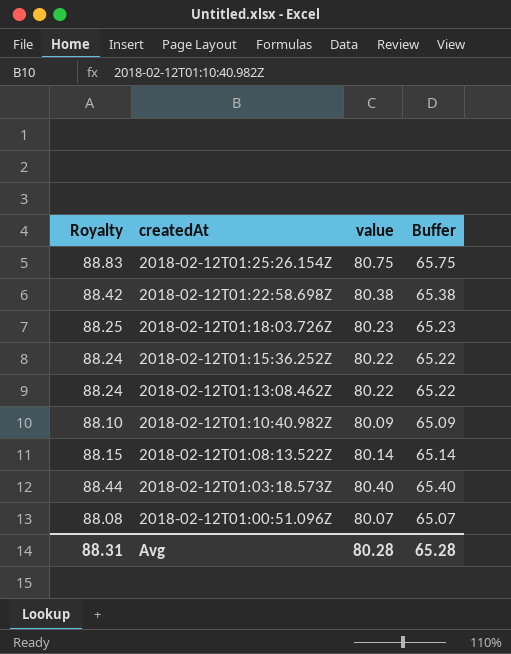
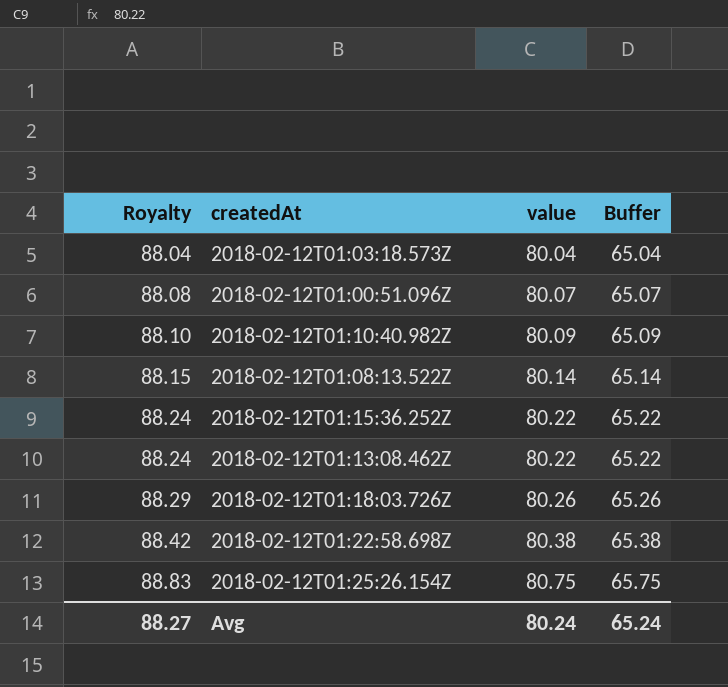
row order: createdAt descending -> Royalty ascending
2018-02-12T01:03:18.573Z | Royalty: 88.44 -> 88.04
2018-02-12T01:03:18.573Z | value: 80.40 -> 80.04
2018-02-12T01:03:18.573Z | Buffer: 65.40 -> 65.04
2018-02-12T01:18:03.726Z | Royalty: 88.25 -> 88.29
2018-02-12T01:18:03.726Z | value: 80.23 -> 80.26
2018-02-12T01:18:03.726Z | Buffer: 65.23 -> 65.26
Avg | Royalty: 88.31 -> 88.27
Avg | value: 80.28 -> 80.24
Avg | Buffer: 65.28 -> 65.24

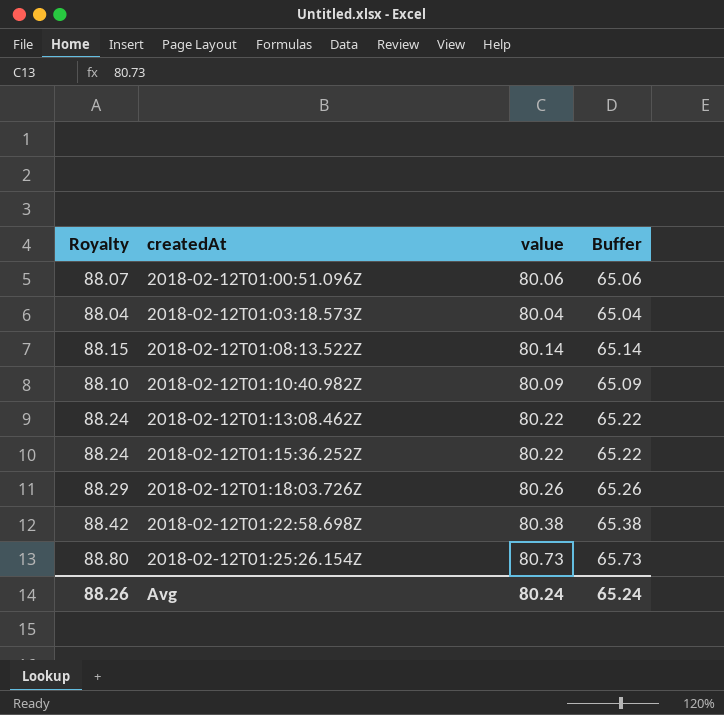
row order: Royalty ascending -> createdAt ascending
2018-02-12T01:00:51.096Z | Royalty: 88.08 -> 88.07
2018-02-12T01:00:51.096Z | value: 80.07 -> 80.06
2018-02-12T01:00:51.096Z | Buffer: 65.07 -> 65.06
2018-02-12T01:25:26.154Z | Royalty: 88.83 -> 88.80
2018-02-12T01:25:26.154Z | value: 80.75 -> 80.73
2018-02-12T01:25:26.154Z | Buffer: 65.75 -> 65.73
Avg | Royalty: 88.27 -> 88.26

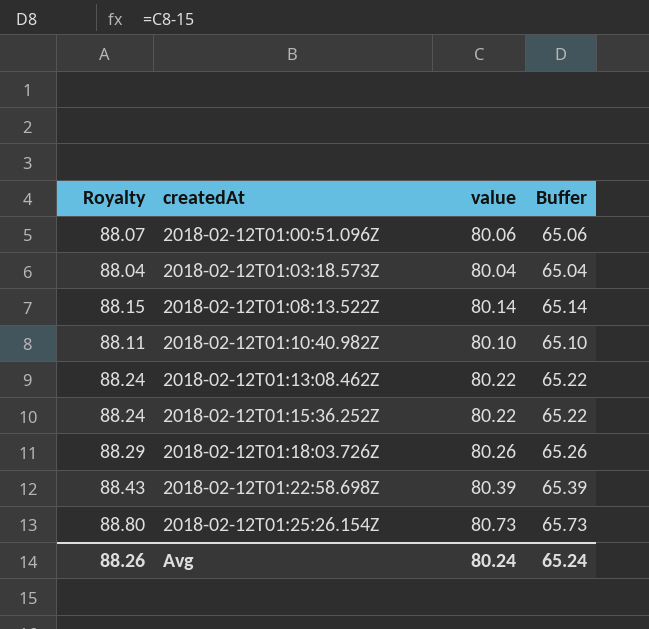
2018-02-12T01:10:40.982Z | Royalty: 88.10 -> 88.11
2018-02-12T01:10:40.982Z | value: 80.09 -> 80.10
2018-02-12T01:10:40.982Z | Buffer: 65.09 -> 65.10
2018-02-12T01:22:58.698Z | Royalty: 88.42 -> 88.43
2018-02-12T01:22:58.698Z | value: 80.38 -> 80.39
2018-02-12T01:22:58.698Z | Buffer: 65.38 -> 65.39

